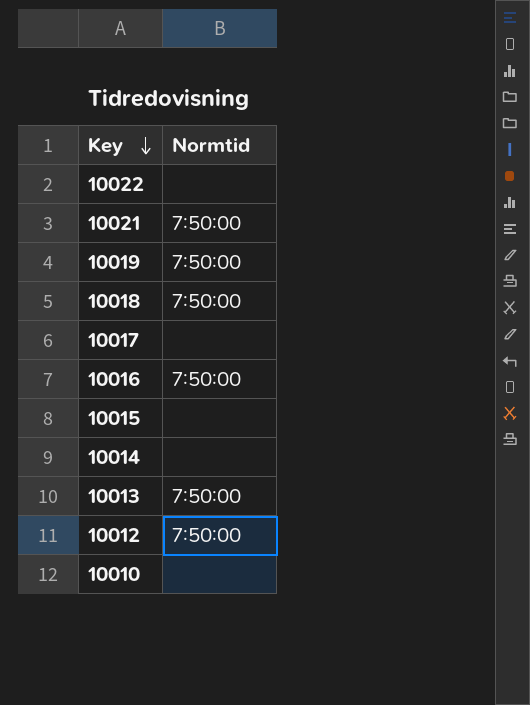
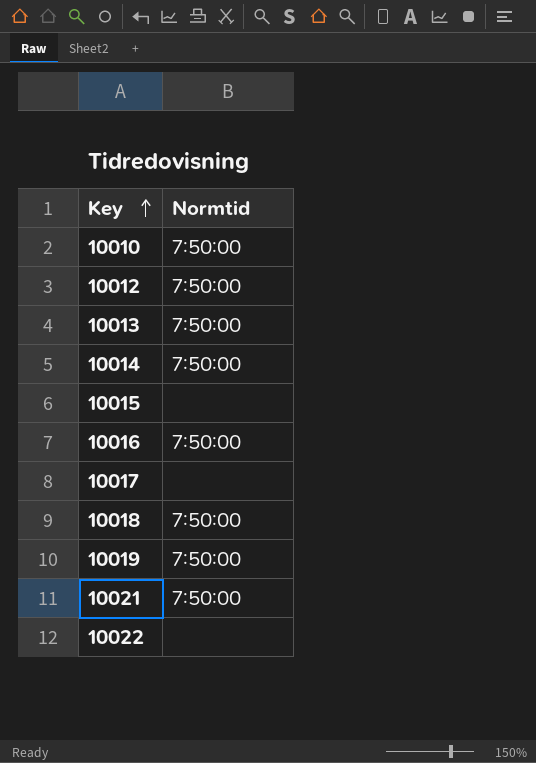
row order: Key descending -> Key ascending
10010 | Normtid: none -> 7:50:00
10014 | Normtid: none -> 7:50:00

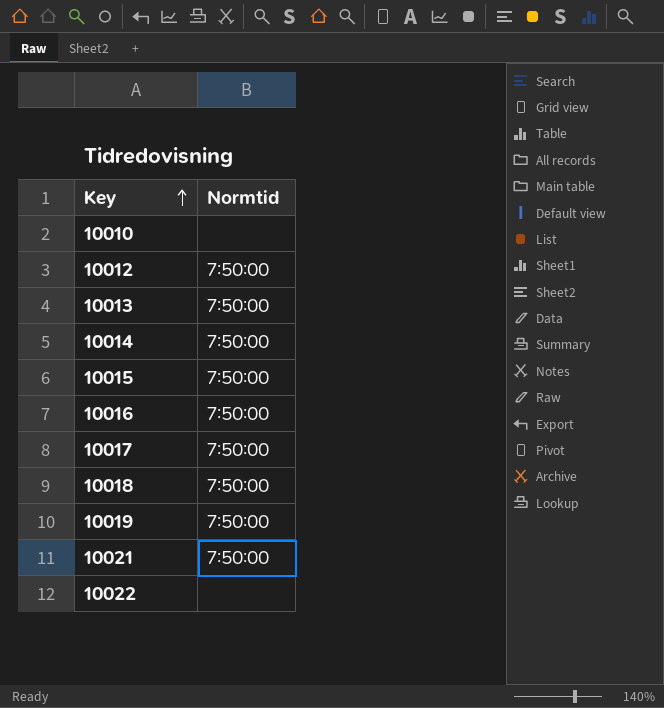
10010 | Normtid: 7:50:00 -> none
10015 | Normtid: none -> 7:50:00
10017 | Normtid: none -> 7:50:00

